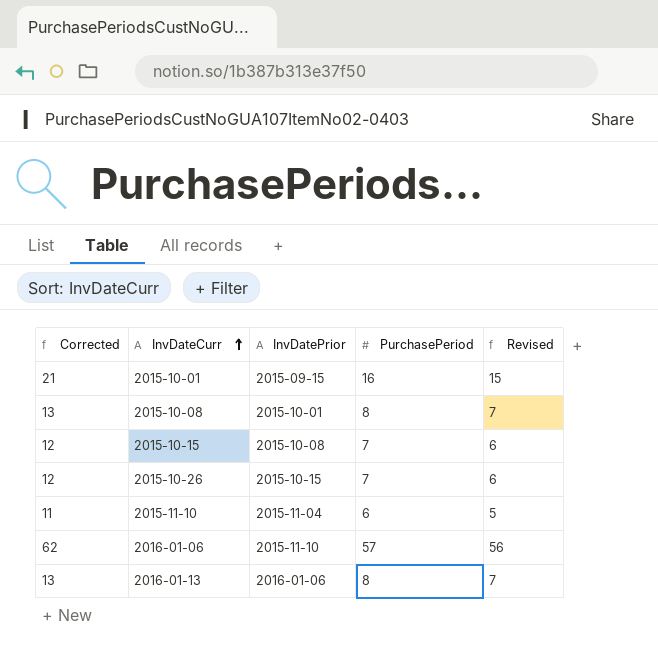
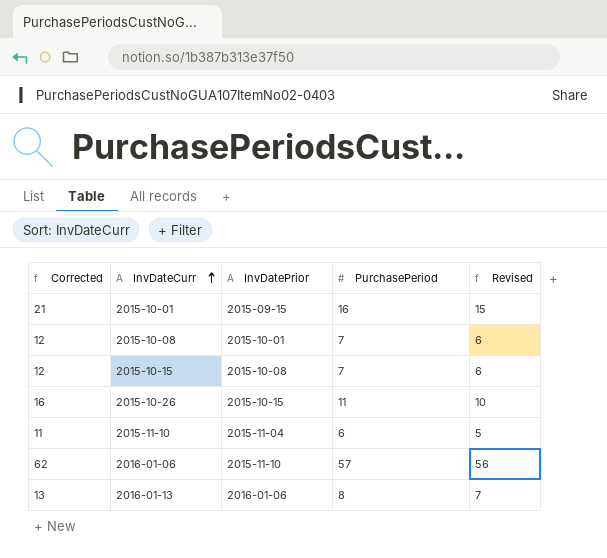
2015-10-08 | Corrected: 13 -> 12
2015-10-08 | PurchasePeriod: 8 -> 7
2015-10-08 | Revised: 7 -> 6
2015-10-26 | Corrected: 12 -> 16
2015-10-26 | PurchasePeriod: 7 -> 11
2015-10-26 | Revised: 6 -> 10

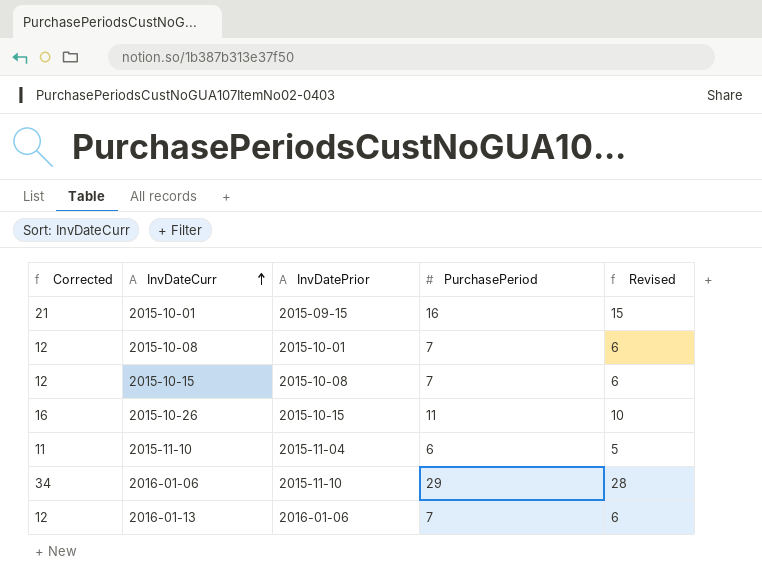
2016-01-06 | Corrected: 62 -> 34
2016-01-06 | PurchasePeriod: 57 -> 29
2016-01-06 | Revised: 56 -> 28
2016-01-13 | Corrected: 13 -> 12
2016-01-13 | PurchasePeriod: 8 -> 7
2016-01-13 | Revised: 7 -> 6

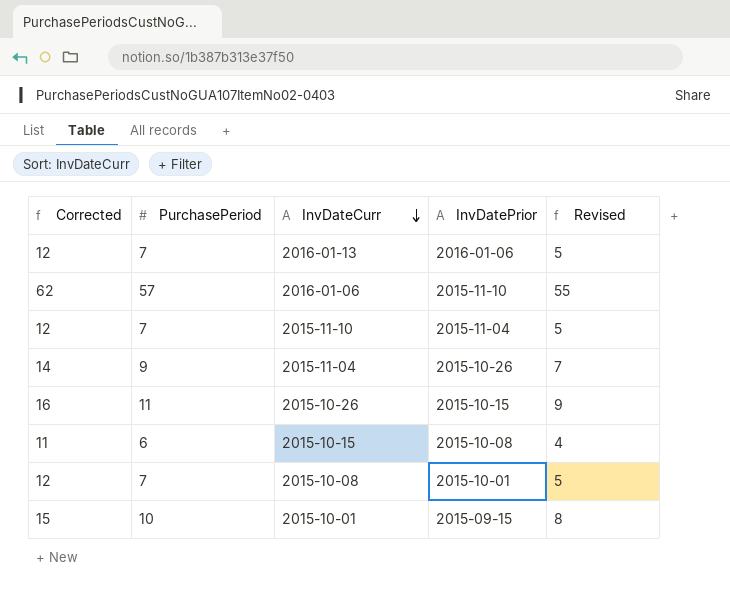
row order: InvDateCurr ascending -> InvDateCurr descending
column PurchasePeriod | position: 4 -> 2
column Revised | formula: [PurchasePeriod] - 1 -> [PurchasePeriod] - 2
2016-01-06 | Corrected: 34 -> 62
2016-01-06 | PurchasePeriod: 29 -> 57
2015-11-10 | Corrected: 11 -> 12
2015-11-10 | PurchasePeriod: 6 -> 7
row 2015-11-04: none -> 14 | 9 | 2015-10-26 | 7
2015-10-15 | Corrected: 12 -> 11
2015-10-15 | PurchasePeriod: 7 -> 6
2015-10-01 | Corrected: 21 -> 15
2015-10-01 | PurchasePeriod: 16 -> 10

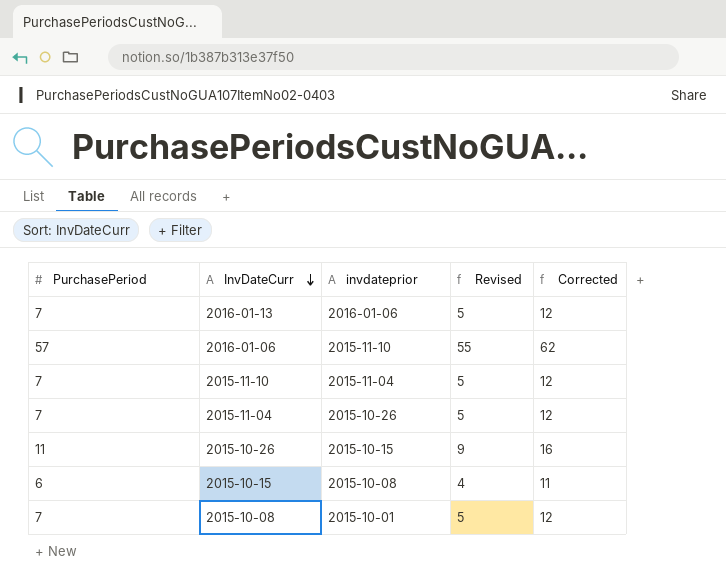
column name: InvDatePrior -> invdateprior
column Corrected | position: 1 -> 5
row 2015-10-01: 15 | 10 | 2015-09-15 | 8 -> none
2015-11-04 | PurchasePeriod: 9 -> 7
2015-11-04 | Revised: 7 -> 5
2015-11-04 | Corrected: 14 -> 12

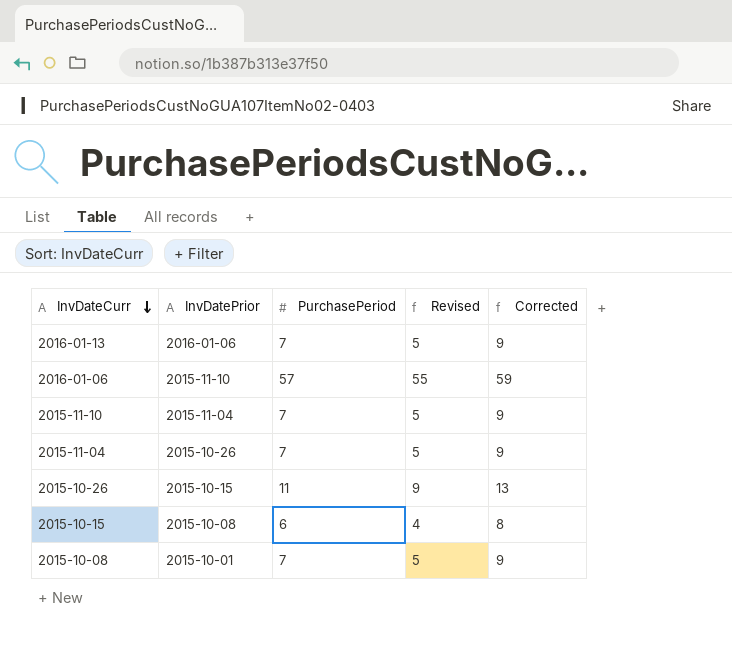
column name: invdateprior -> InvDatePrior
column PurchasePeriod | position: 1 -> 3
column Corrected | formula: [PurchasePeriod] + 5 -> [PurchasePeriod] + 2

